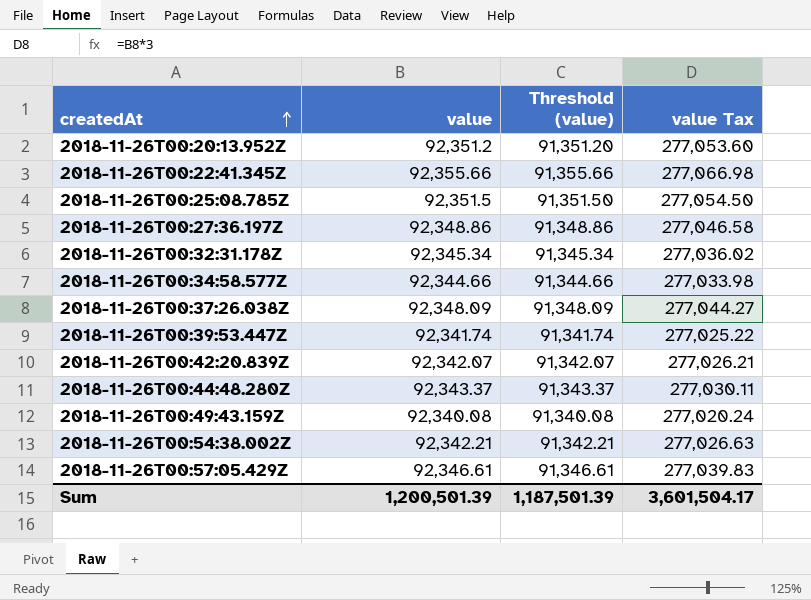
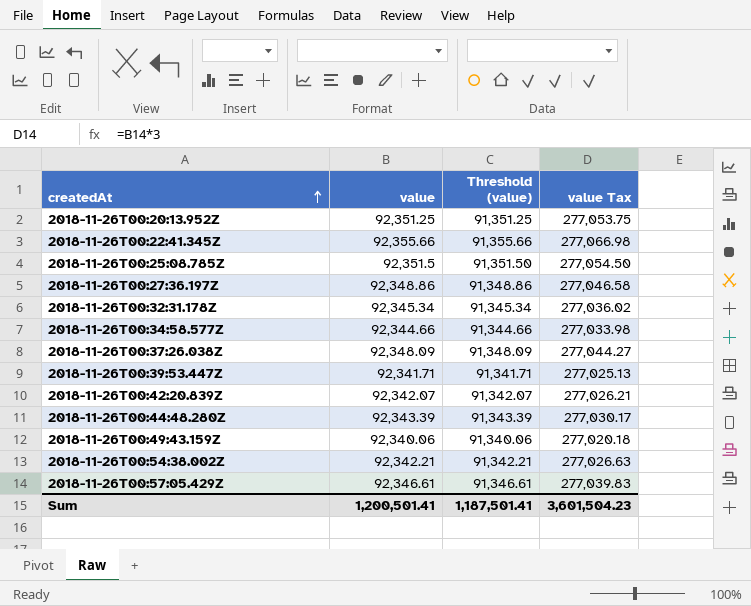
2018-11-26T00:20:13.952Z | value: 92,351.2 -> 92,351.25
2018-11-26T00:20:13.952Z | Threshold (value): 91,351.20 -> 91,351.25
2018-11-26T00:20:13.952Z | value Tax: 277,053.60 -> 277,053.75
2018-11-26T00:39:53.447Z | value: 92,341.74 -> 92,341.71
2018-11-26T00:39:53.447Z | Threshold (value): 91,341.74 -> 91,341.71
2018-11-26T00:39:53.447Z | value Tax: 277,025.22 -> 277,025.13
2018-11-26T00:44:48.280Z | value: 92,343.37 -> 92,343.39
2018-11-26T00:44:48.280Z | Threshold (value): 91,343.37 -> 91,343.39
2018-11-26T00:44:48.280Z | value Tax: 277,030.11 -> 277,030.17
2018-11-26T00:49:43.159Z | value: 92,340.08 -> 92,340.06
2018-11-26T00:49:43.159Z | Threshold (value): 91,340.08 -> 91,340.06
2018-11-26T00:49:43.159Z | value Tax: 277,020.24 -> 277,020.18
Sum | value: 1,200,501.39 -> 1,200,501.41
Sum | Threshold (value): 1,187,501.39 -> 1,187,501.41
Sum | value Tax: 3,601,504.17 -> 3,601,504.23

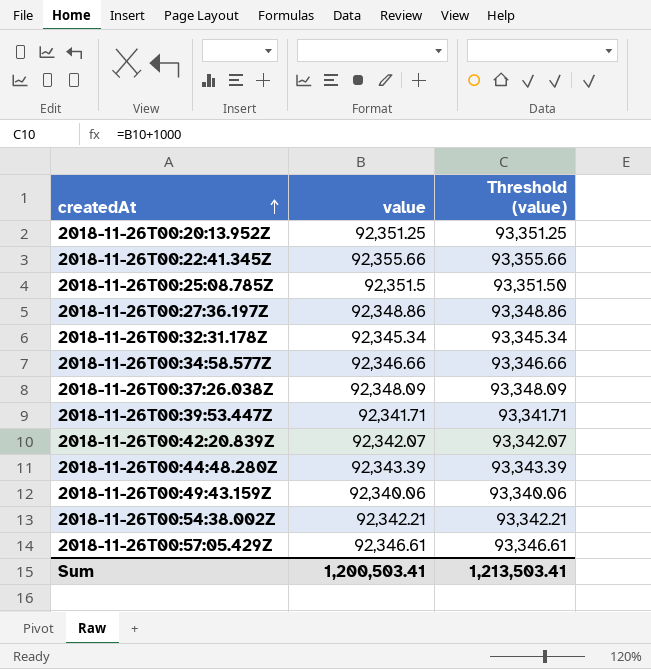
column value Tax | formula: [value] * 3 -> none
column Threshold (value) | formula: [value] - 1000 -> [value] + 1000
2018-11-26T00:34:58.577Z | value: 92,344.66 -> 92,346.66
Sum | value: 1,200,501.41 -> 1,200,503.41
Sum | Threshold (value): 1,187,501.41 -> 1,213,503.41

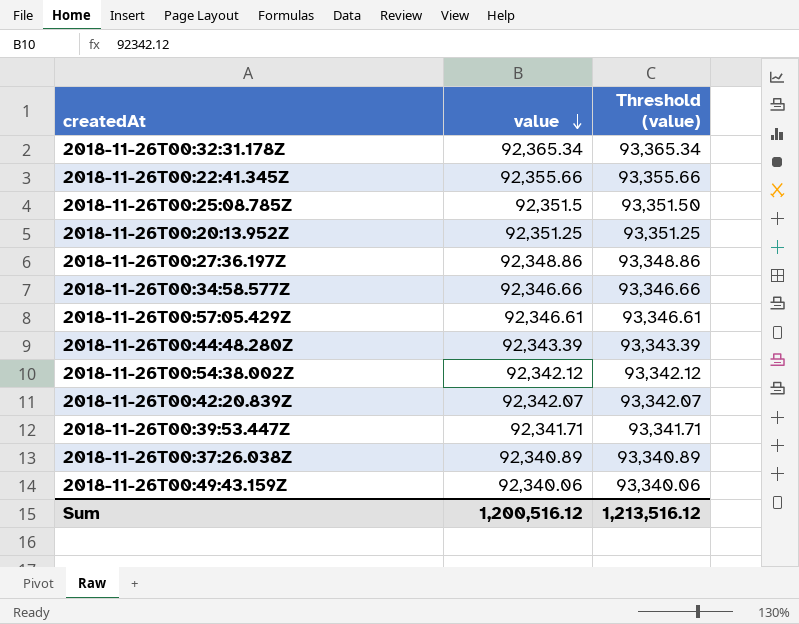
row order: createdAt ascending -> value descending
2018-11-26T00:32:31.178Z | value: 92,345.34 -> 92,365.34
2018-11-26T00:32:31.178Z | Threshold (value): 93,345.34 -> 93,365.34
2018-11-26T00:54:38.002Z | value: 92,342.21 -> 92,342.12
2018-11-26T00:54:38.002Z | Threshold (value): 93,342.21 -> 93,342.12
2018-11-26T00:37:26.038Z | value: 92,348.09 -> 92,340.89
2018-11-26T00:37:26.038Z | Threshold (value): 93,348.09 -> 93,340.89
Sum | value: 1,200,503.41 -> 1,200,516.12
Sum | Threshold (value): 1,213,503.41 -> 1,213,516.12

